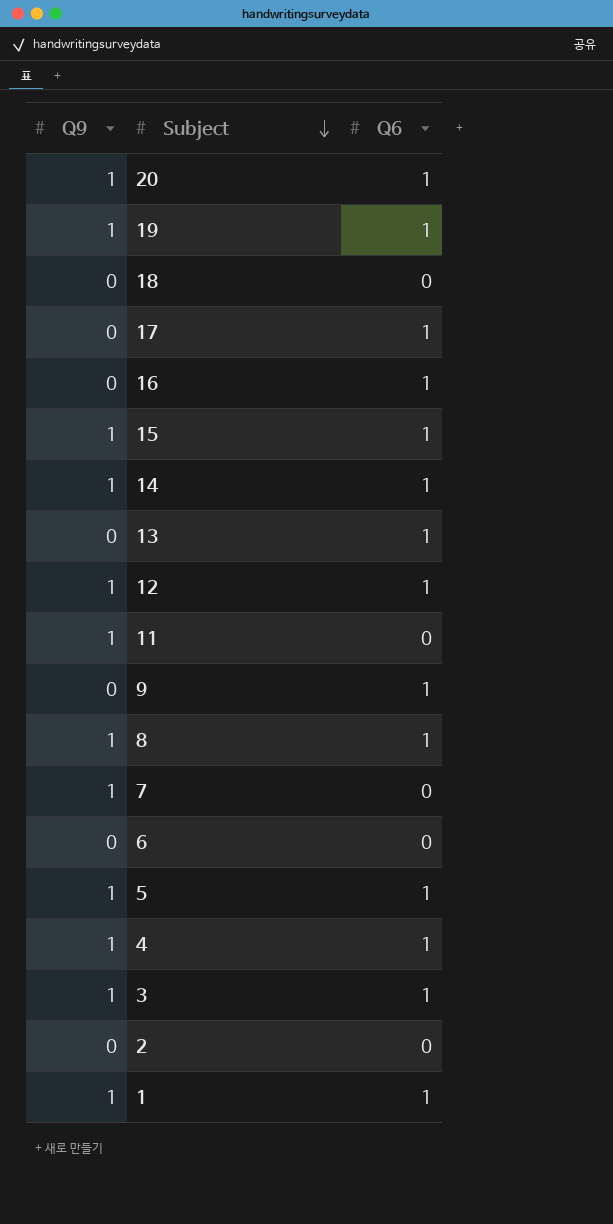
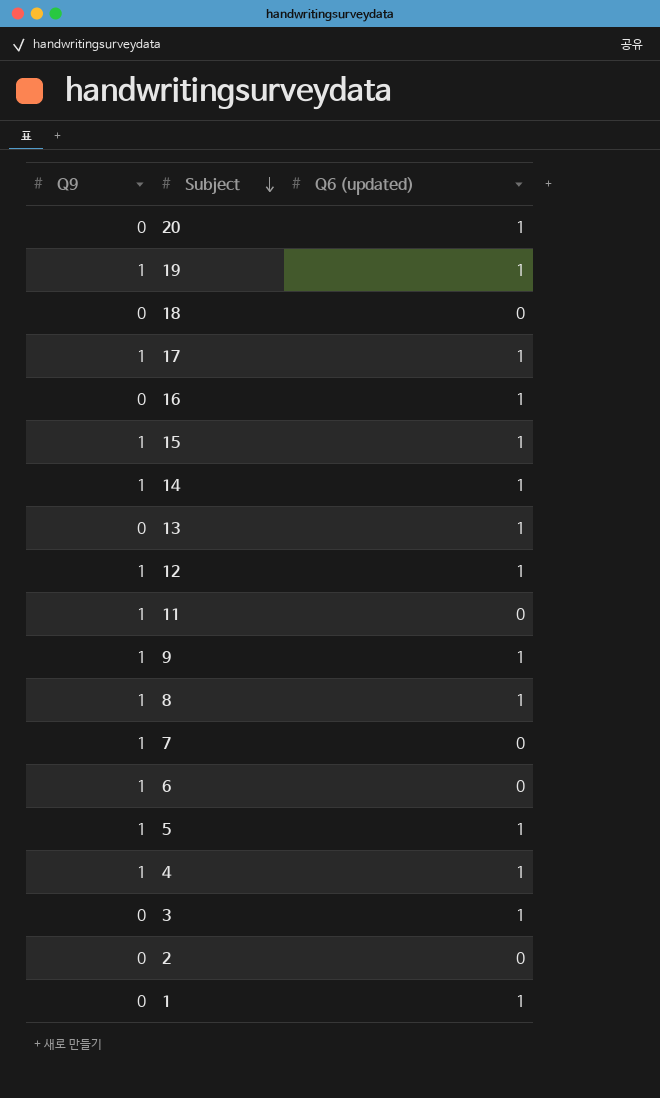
column name: Q6 -> Q6 (updated)
20 | Q9: 1 -> 0
17 | Q9: 0 -> 1
9 | Q9: 0 -> 1
6 | Q9: 0 -> 1
3 | Q9: 1 -> 0
1 | Q9: 1 -> 0

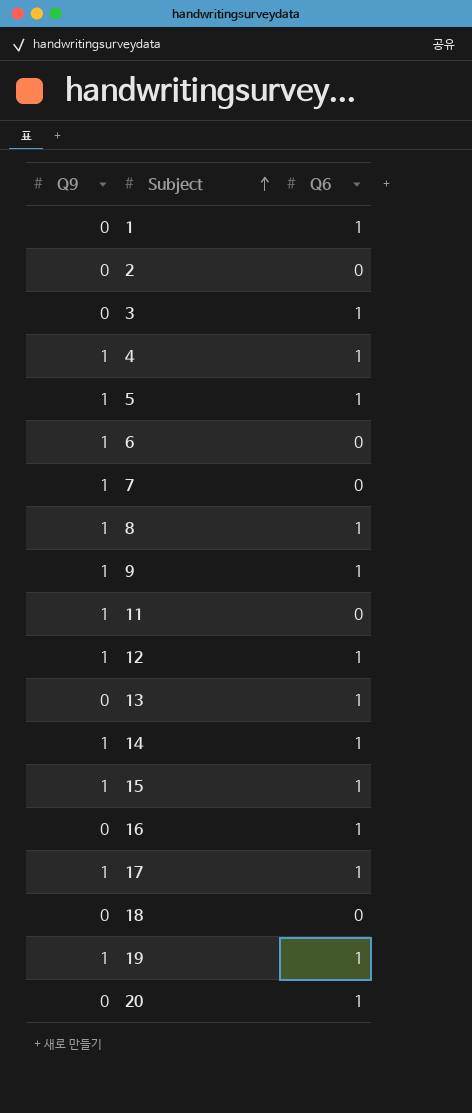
row order: Subject descending -> Subject ascending
column name: Q6 (updated) -> Q6

